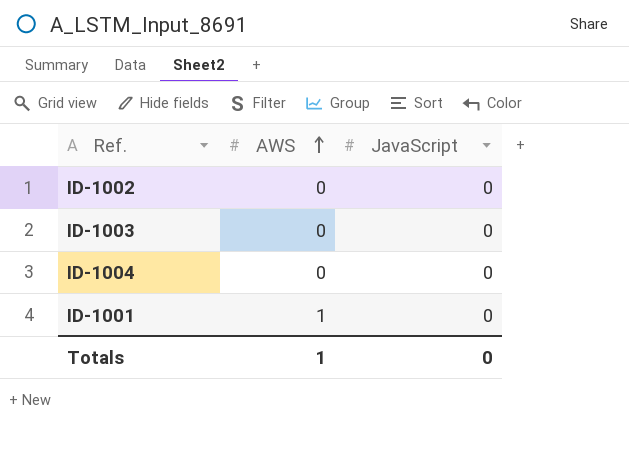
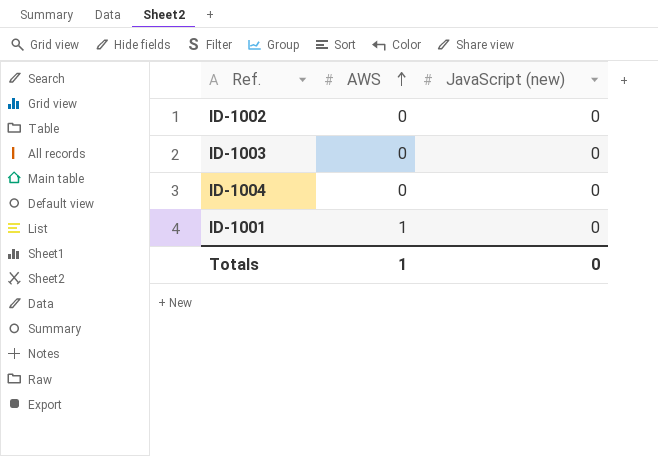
column name: JavaScript -> JavaScript (new)

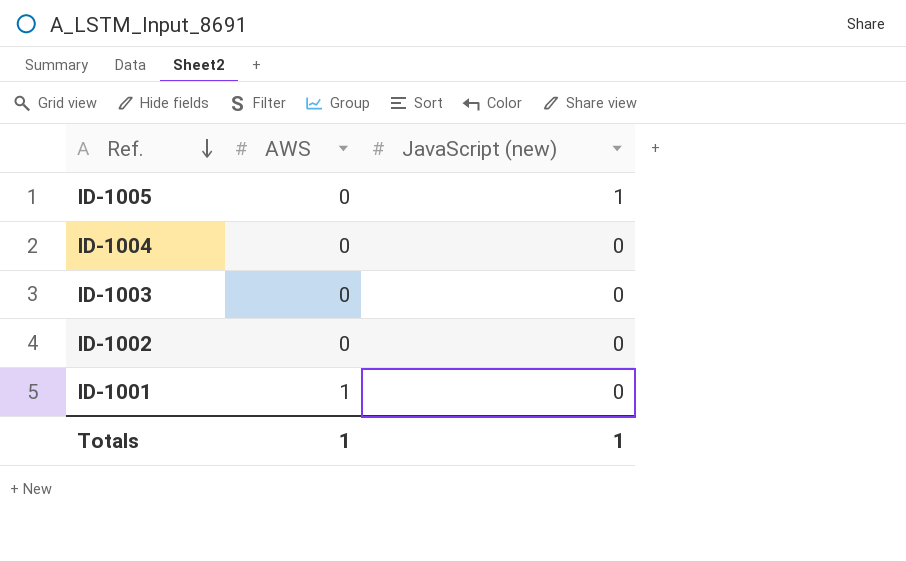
row order: AWS ascending -> Ref. descending
row ID-1005: none -> 0 | 1
Totals | JavaScript (new): 0 -> 1

